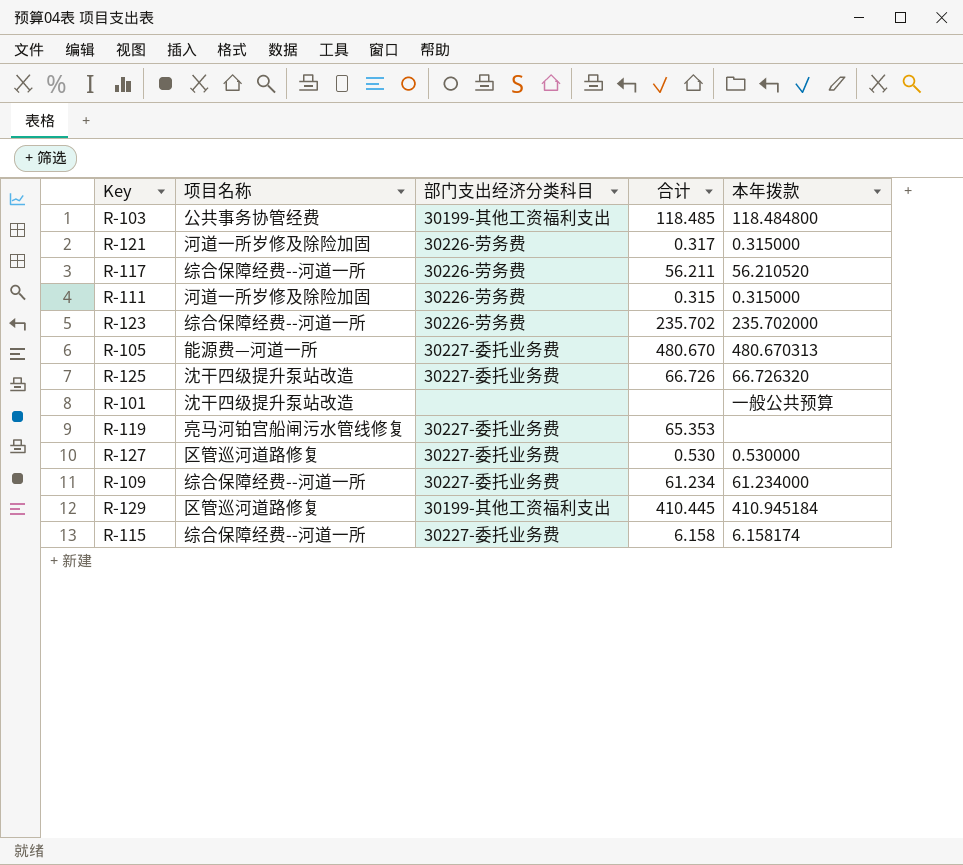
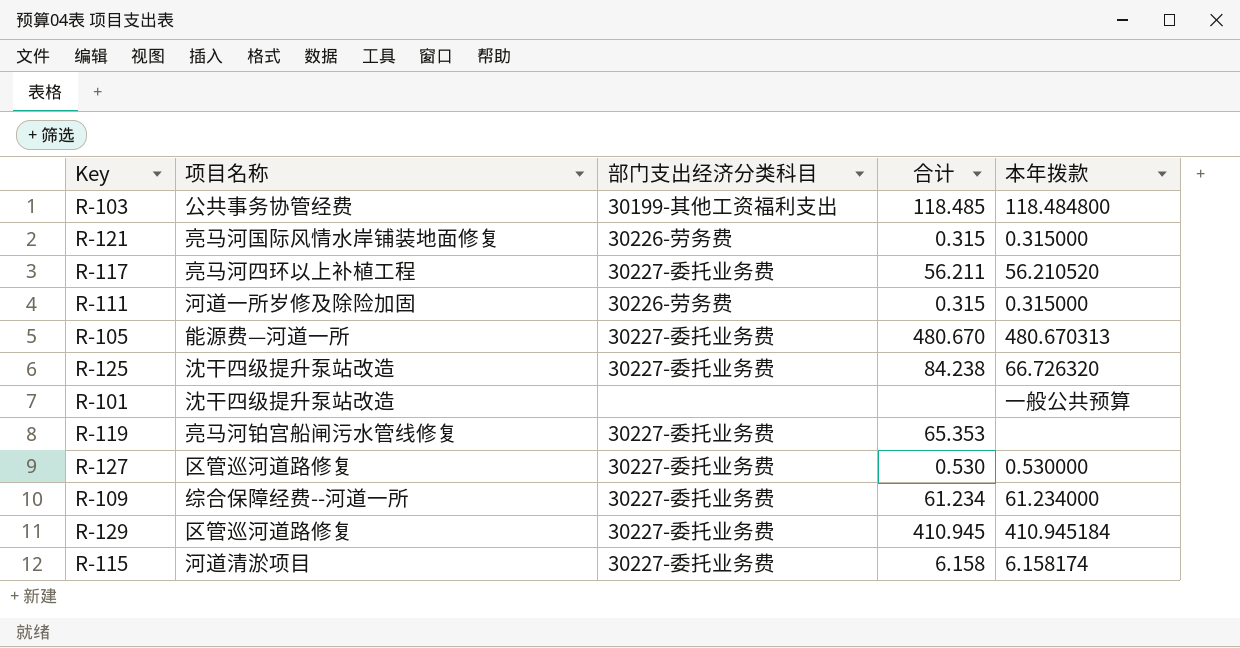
row R-123: 综合保障经费--河道一所 | 30226-劳务费 | 235.702 | 235.702000 -> none
R-121 | 项目名称: 河道一所岁修及除险加固 -> 亮马河国际风情水岸铺装地面修复
R-121 | 合计: 0.317 -> 0.315
R-117 | 项目名称: 综合保障经费--河道一所 -> 亮马河四环以上补植工程
R-117 | 部门支出经济分类科目: 30226-劳务费 -> 30227-委托业务费
R-125 | 合计: 66.726 -> 84.238
R-129 | 部门支出经济分类科目: 30199-其他工资福利支出 -> 30227-委托业务费
R-129 | 合计: 410.445 -> 410.945
R-115 | 项目名称: 综合保障经费--河道一所 -> 河道清淤项目

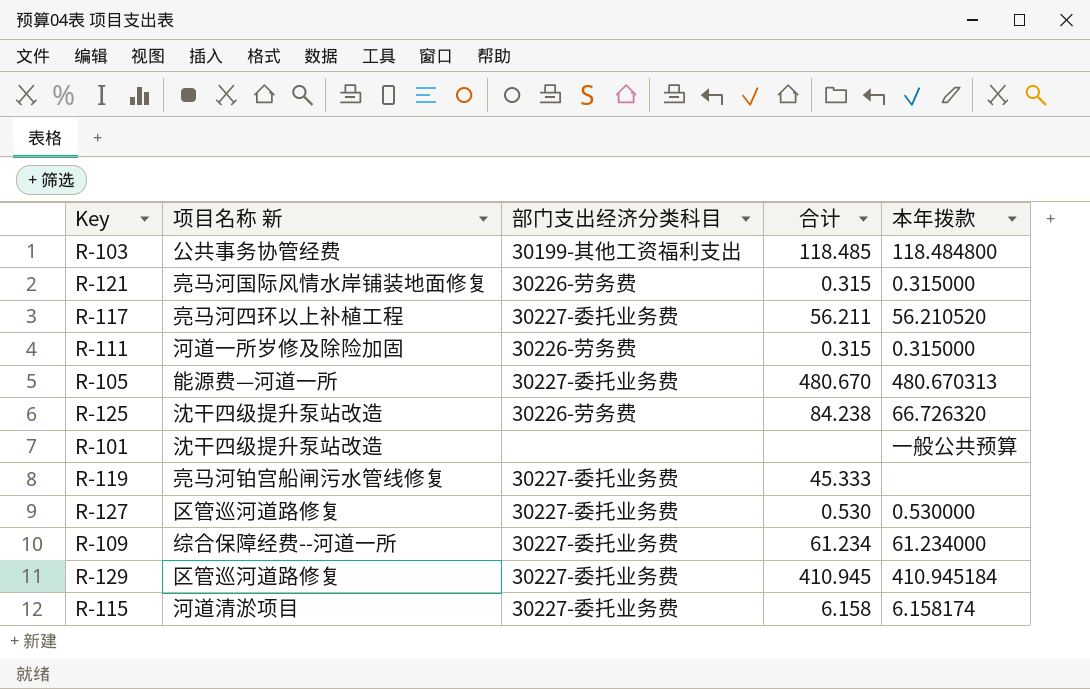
column name: 项目名称 -> 项目名称 新
R-125 | 部门支出经济分类科目: 30227-委托业务费 -> 30226-劳务费
R-119 | 合计: 65.353 -> 45.333

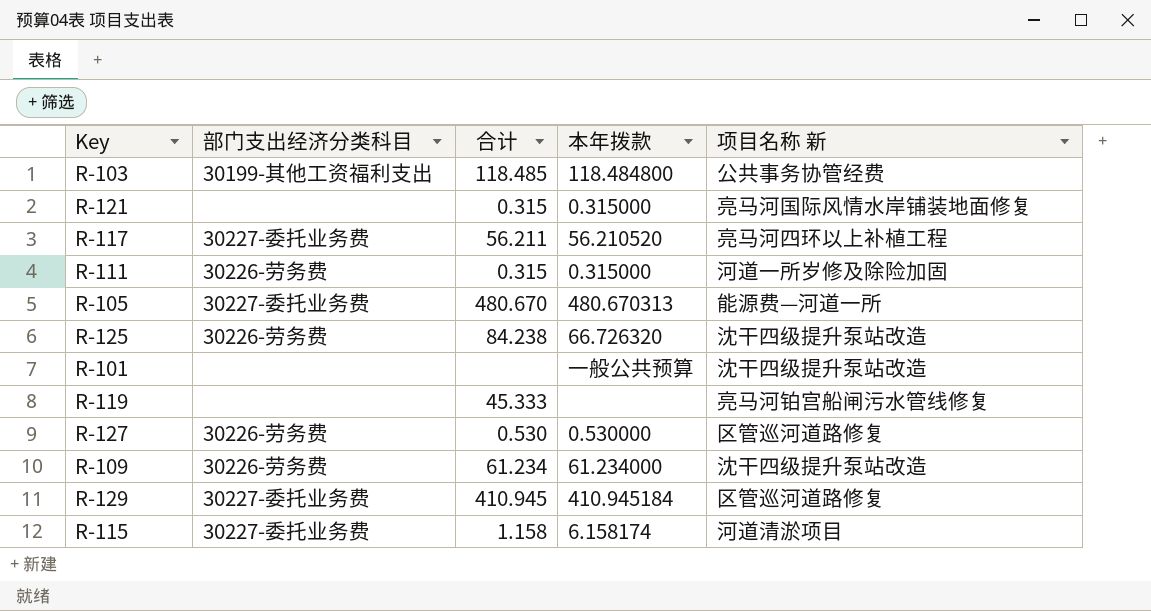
column 项目名称 新 | position: 2 -> 5
R-121 | 部门支出经济分类科目: 30226-劳务费 -> none
R-119 | 部门支出经济分类科目: 30227-委托业务费 -> none
R-127 | 部门支出经济分类科目: 30227-委托业务费 -> 30226-劳务费
R-109 | 部门支出经济分类科目: 30227-委托业务费 -> 30226-劳务费
R-109 | 项目名称 新: 综合保障经费--河道一所 -> 沈干四级提升泵站改造
R-115 | 合计: 6.158 -> 1.158

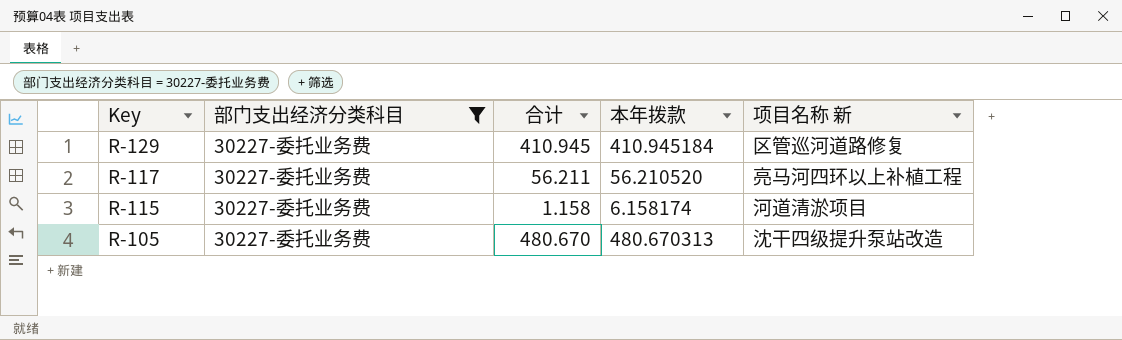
filter: none -> 部门支出经济分类科目 = 30227-委托业务费
row order: none -> Key descending
R-105 | 项目名称 新: 能源费—河道一所 -> 沈干四级提升泵站改造

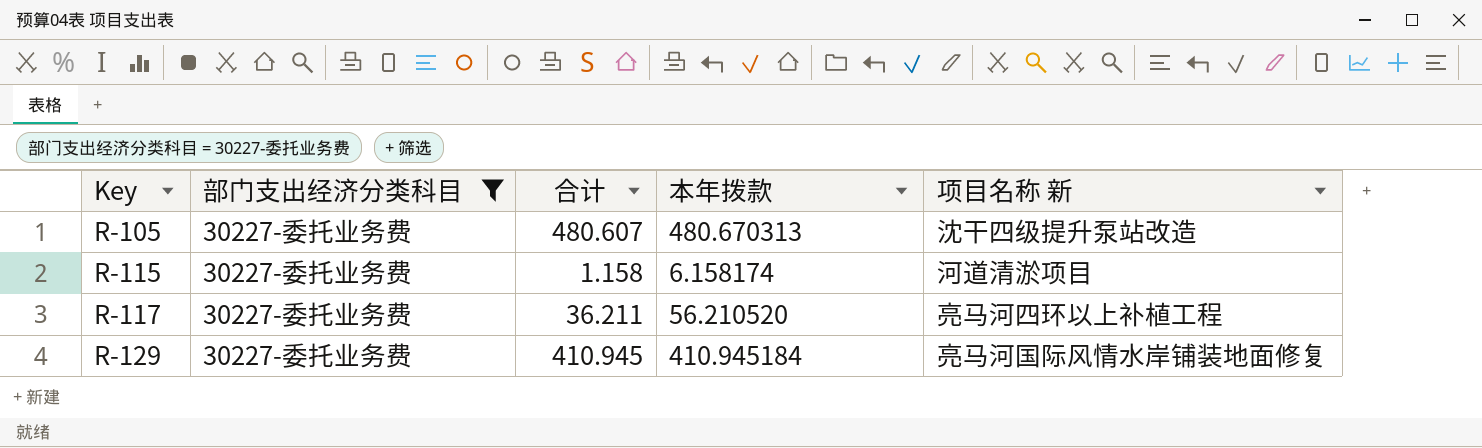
row order: Key descending -> Key ascending
R-105 | 合计: 480.670 -> 480.607
R-117 | 合计: 56.211 -> 36.211
R-129 | 项目名称 新: 区管巡河道路修复 -> 亮马河国际风情水岸铺装地面修复

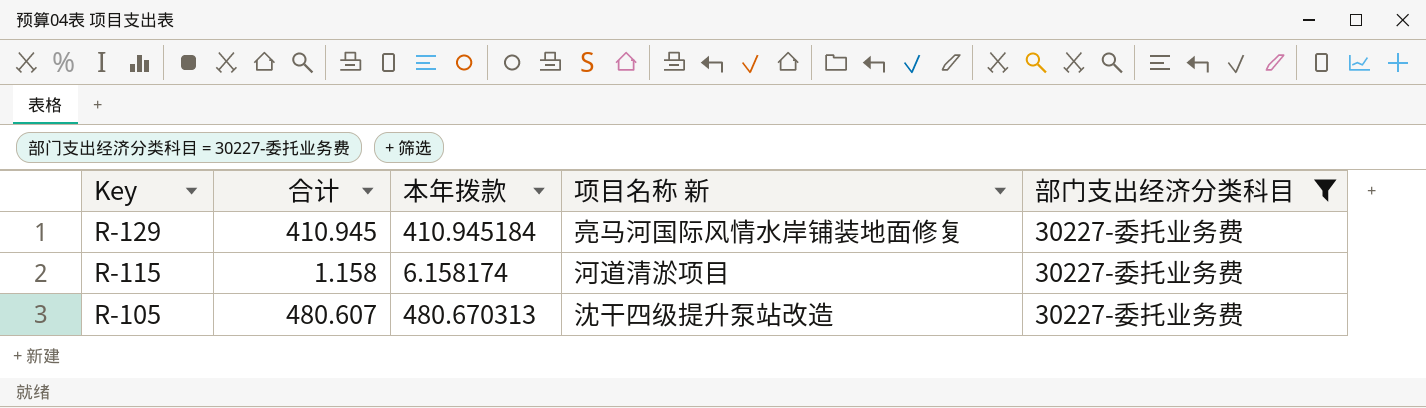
row order: Key ascending -> Key descending
column 部门支出经济分类科目 | position: 2 -> 5
row R-117: 30227-委托业务费 | 36.211 | 56.210520 | 亮马河四环以上补植工程 -> none

